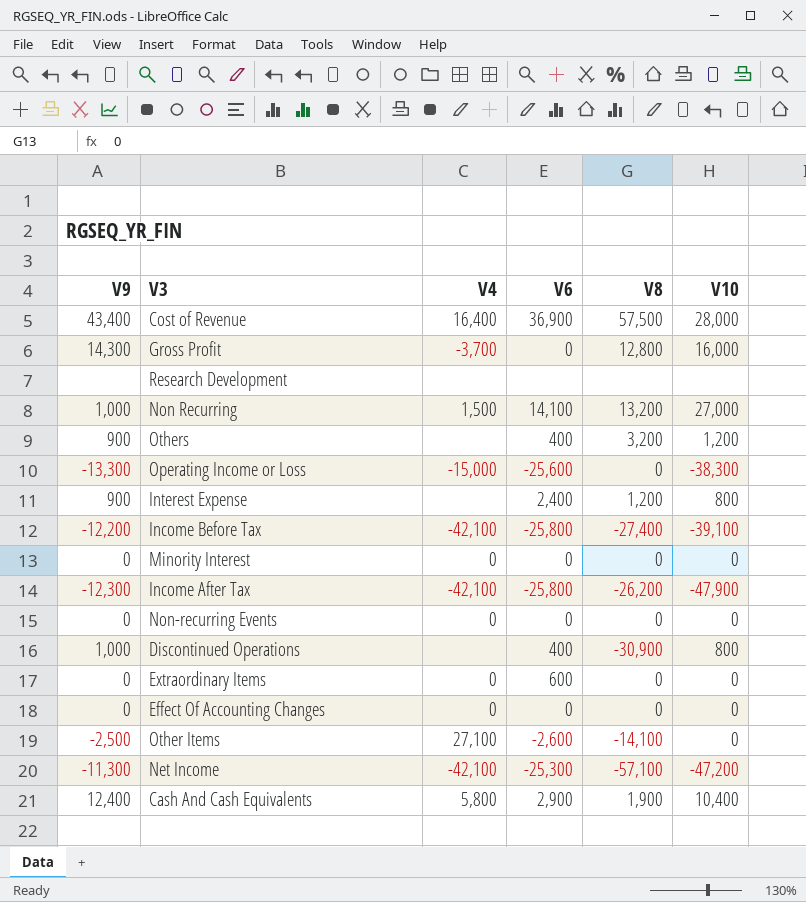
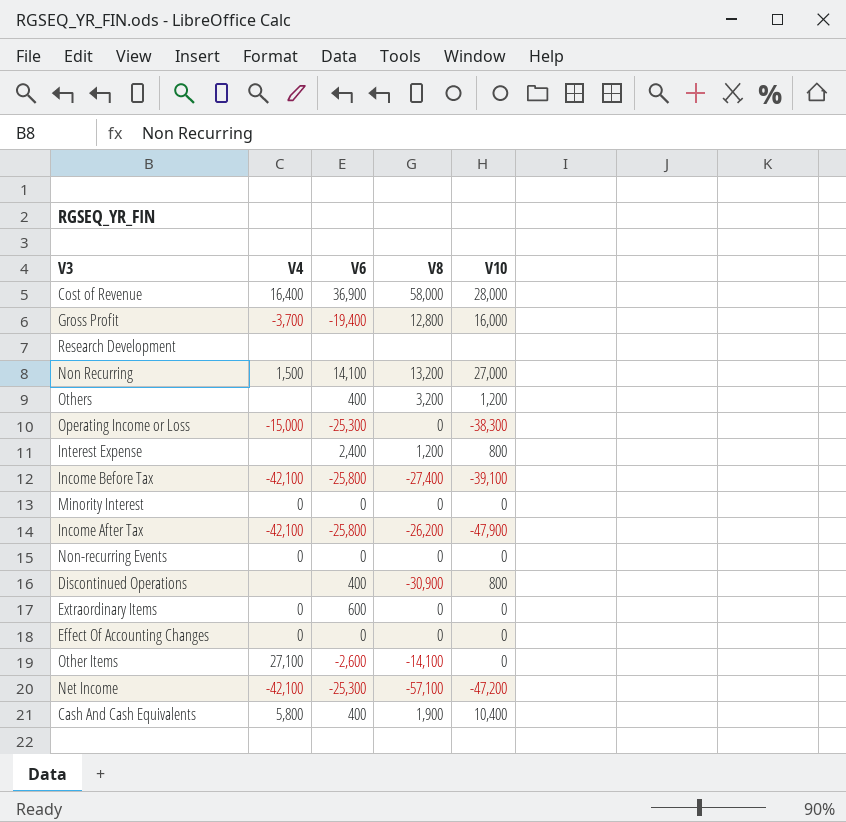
column V9 | position: 1 -> none
Cost of Revenue | V8: 57,500 -> 58,000
Gross Profit | V6: 0 -> -19,400
Operating Income or Loss | V6: -25,600 -> -25,300
Cash And Cash Equivalents | V6: 2,900 -> 400

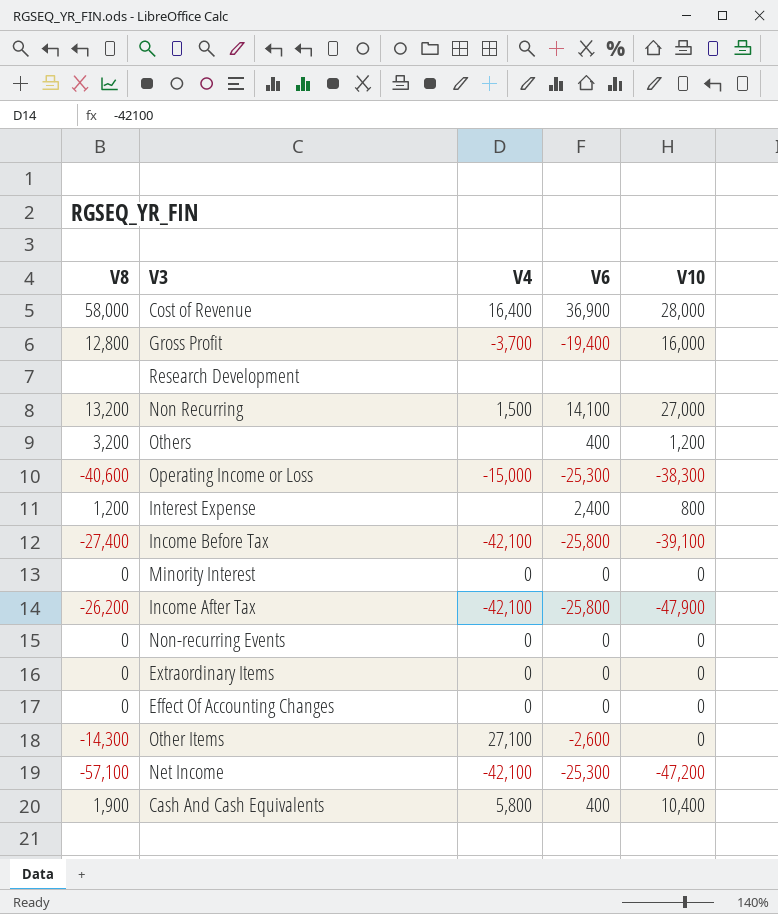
column V8 | position: 4 -> 1
row Discontinued Operations: none | 400 | -30,900 | 800 -> none
Operating Income or Loss | V8: 0 -> -40,600
Extraordinary Items | V6: 600 -> 0
Other Items | V8: -14,100 -> -14,300

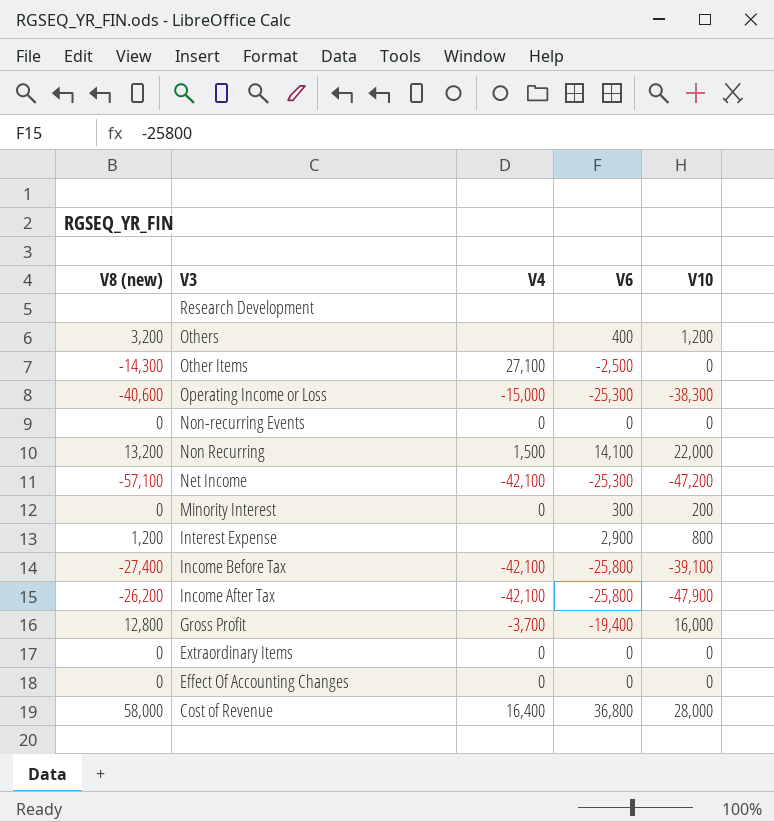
row order: none -> V3 descending
column name: V8 -> V8 (new)
row Cash And Cash Equivalents: 1,900 | 5,800 | 400 | 10,400 -> none
Other Items | V6: -2,600 -> -2,500
Non Recurring | V10: 27,000 -> 22,000
Minority Interest | V6: 0 -> 300
Minority Interest | V10: 0 -> 200
Interest Expense | V6: 2,400 -> 2,900
Cost of Revenue | V6: 36,900 -> 36,800

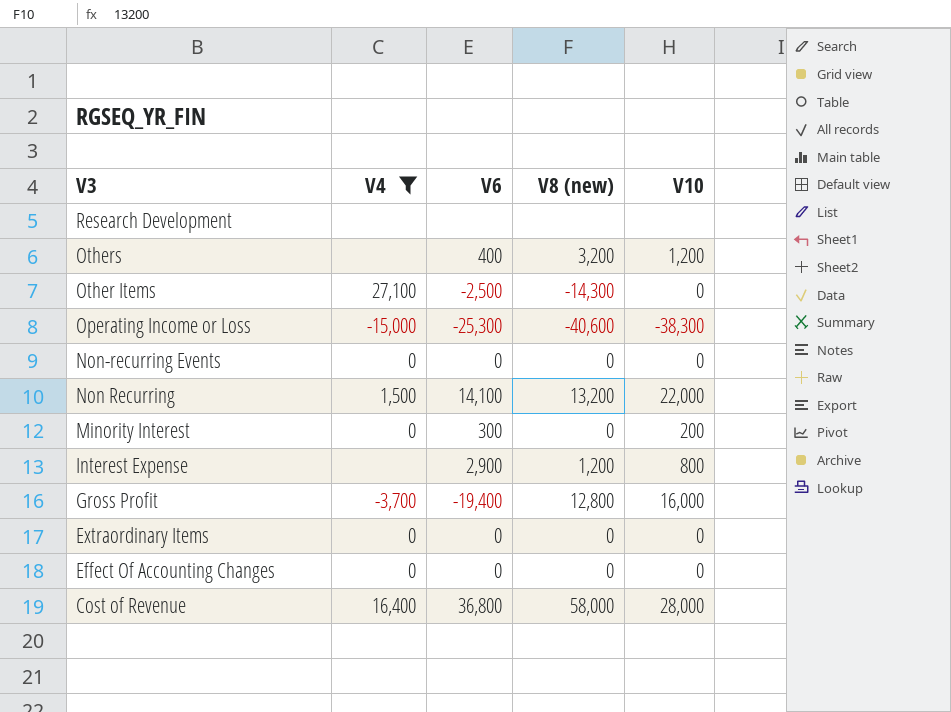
filter: none -> V4 != -42,100
column V8 (new) | position: 1 -> 4

